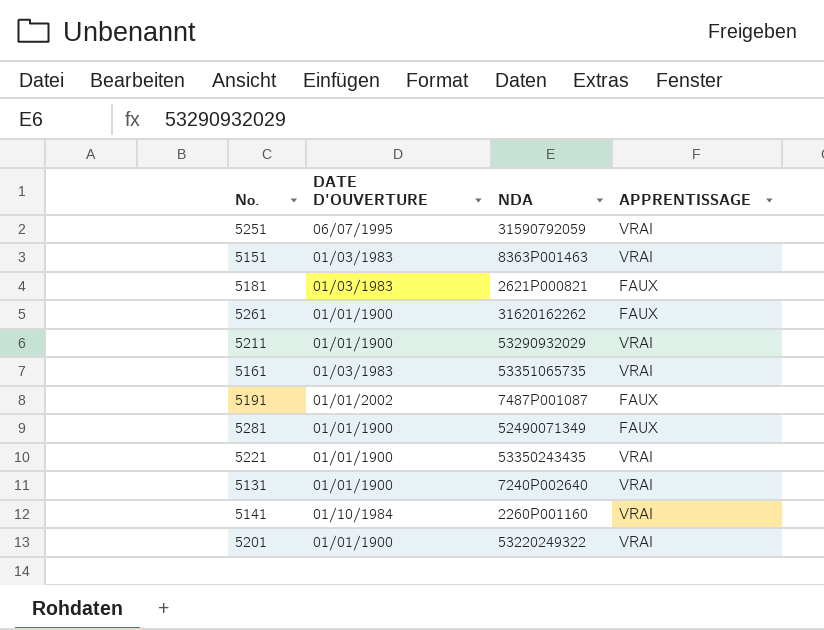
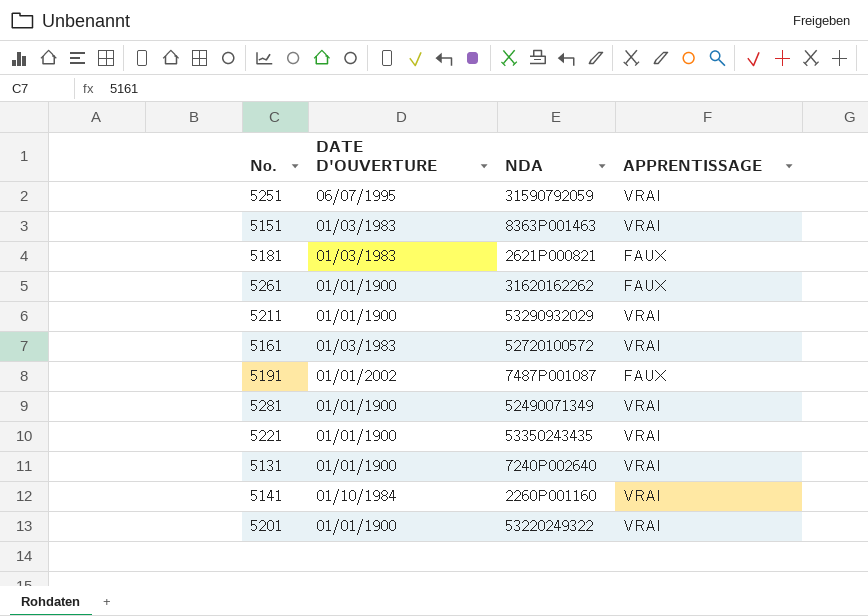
5161 | NDA: 53351065735 -> 52720100572
5281 | APPRENTISSAGE: FAUX -> VRAI

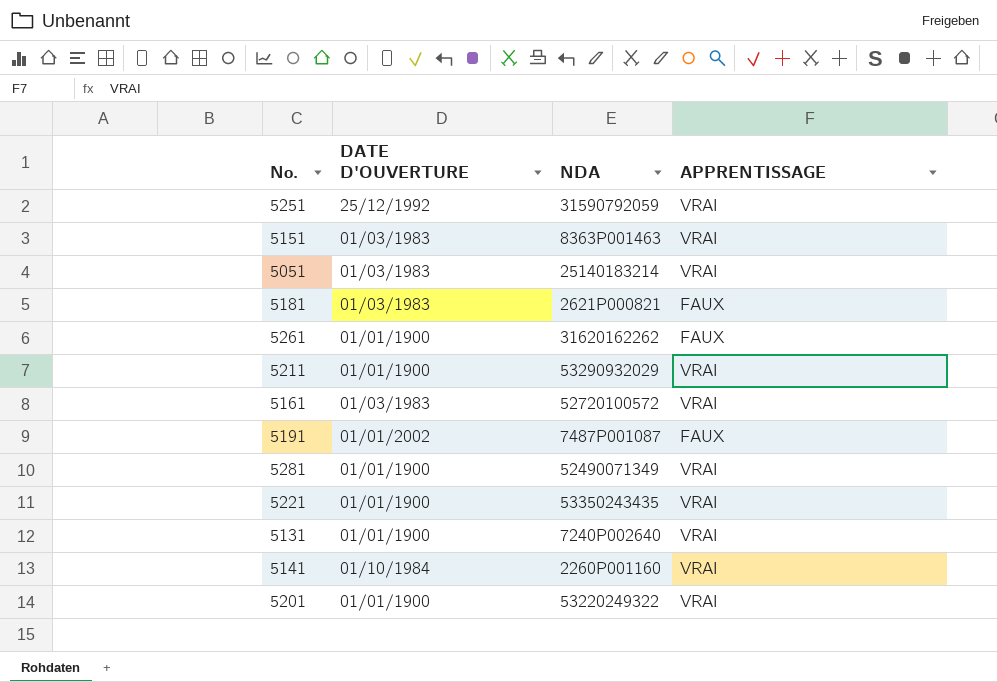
5251 | DATE D'OUVERTURE: 06/07/1995 -> 25/12/1992
row 5051: none -> 01/03/1983 | 25140183214 | VRAI

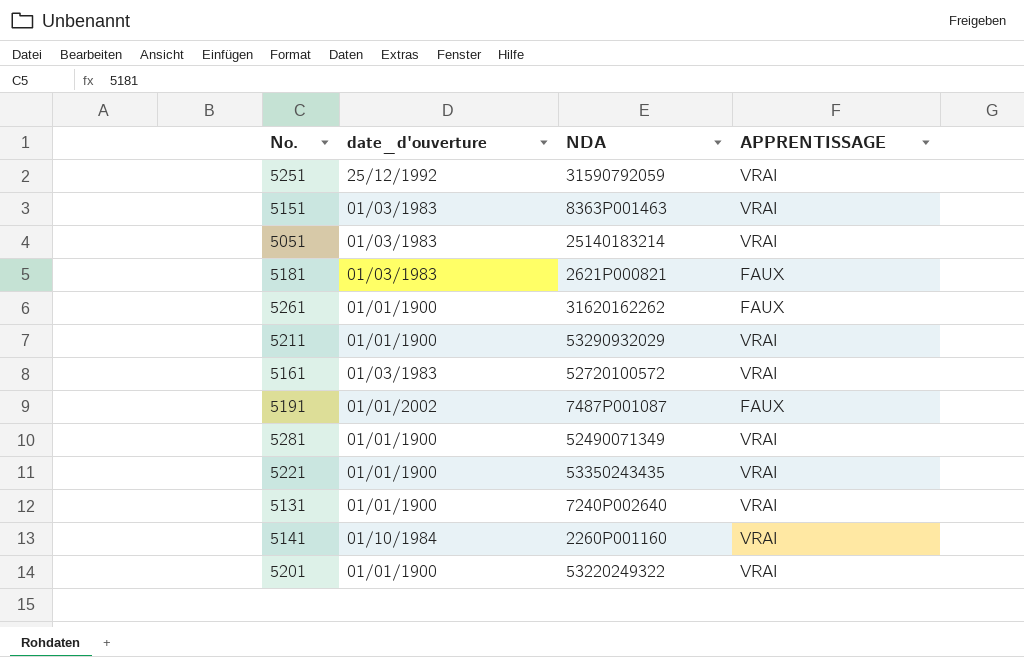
column name: DATE D'OUVERTURE -> date_d'ouverture

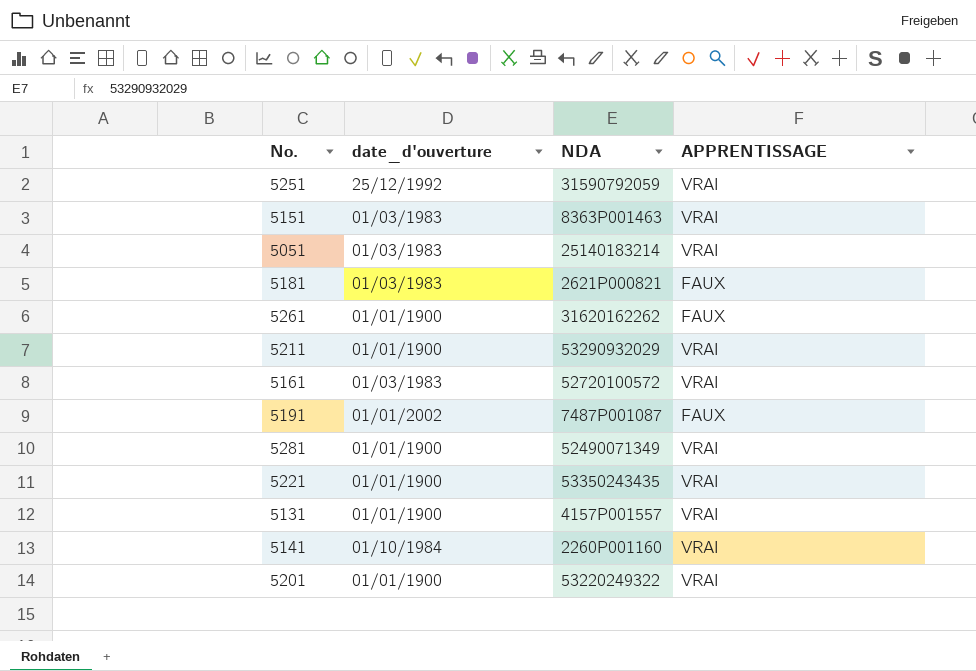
5131 | NDA: 7240P002640 -> 4157P001557

